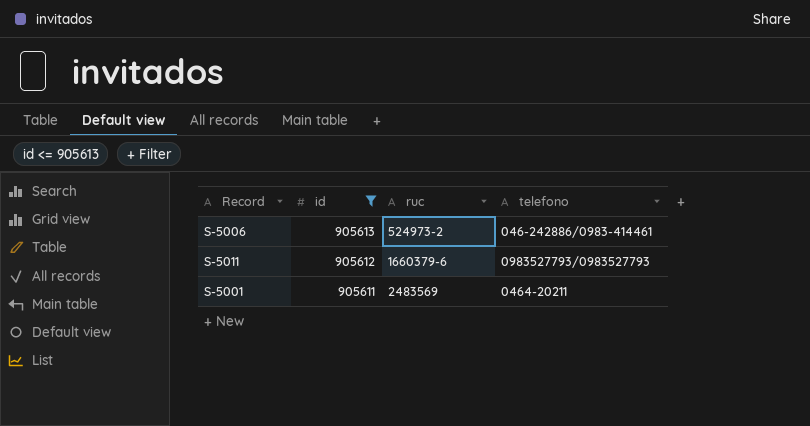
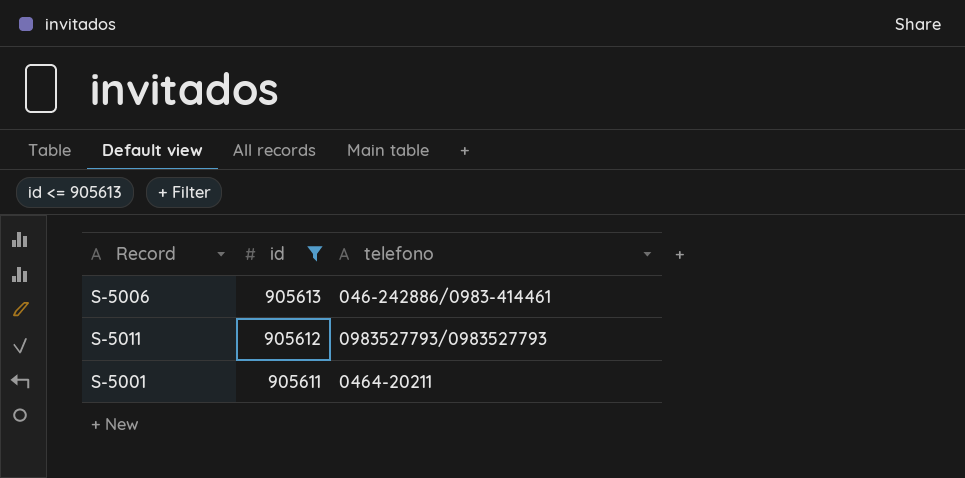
column ruc | position: 3 -> none

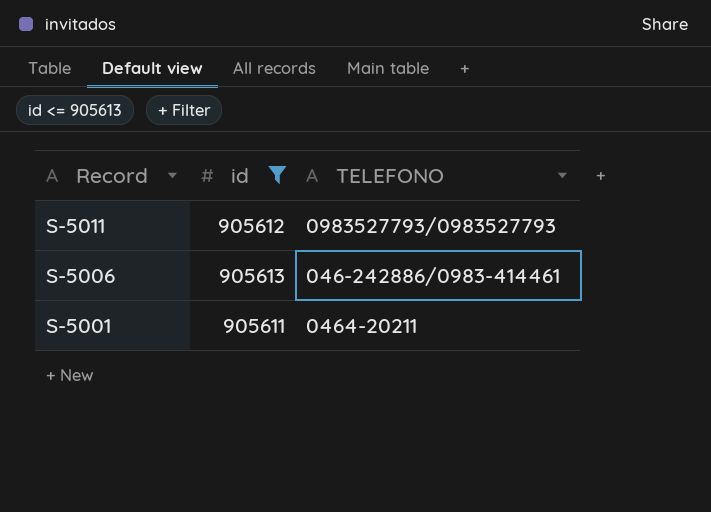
row order: id descending -> Record descending
column name: telefono -> TELEFONO

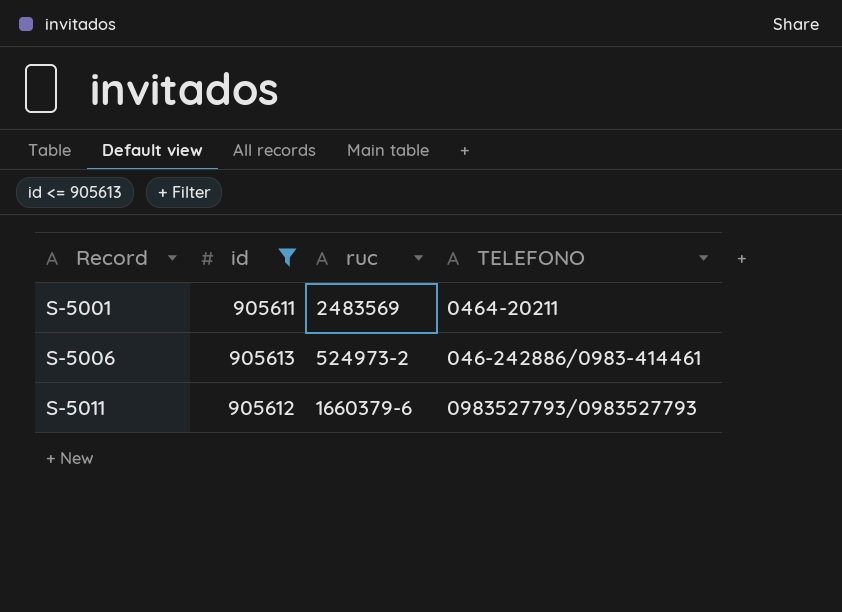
row order: Record descending -> Record ascending
column ruc | position: none -> 3

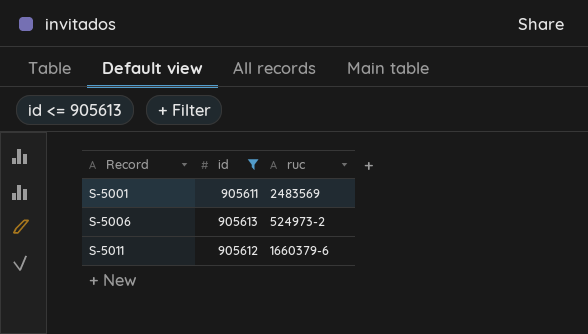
column TELEFONO | position: 4 -> none

